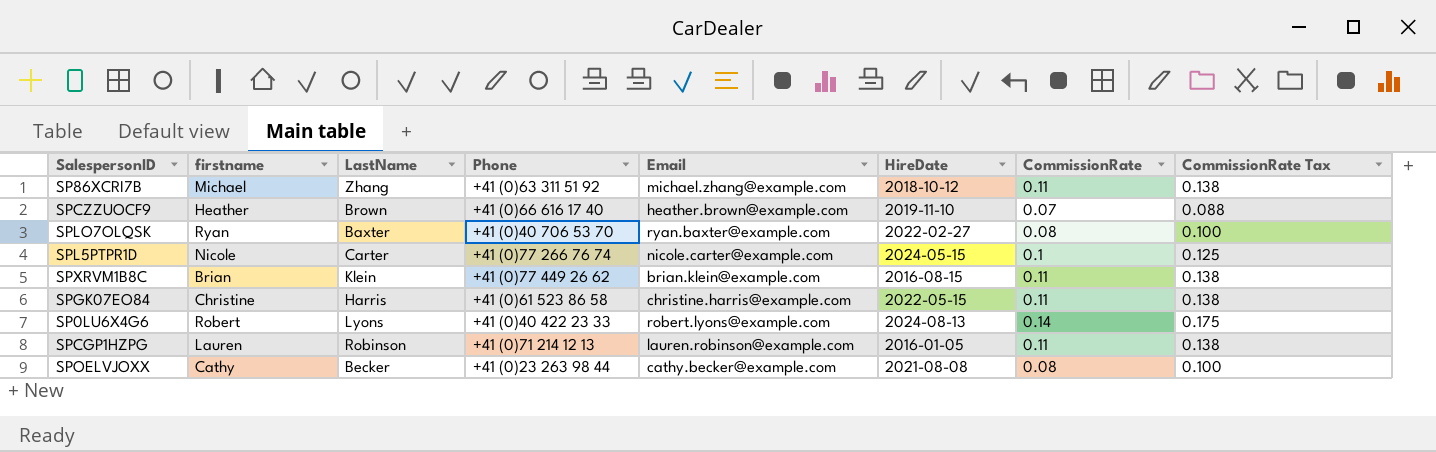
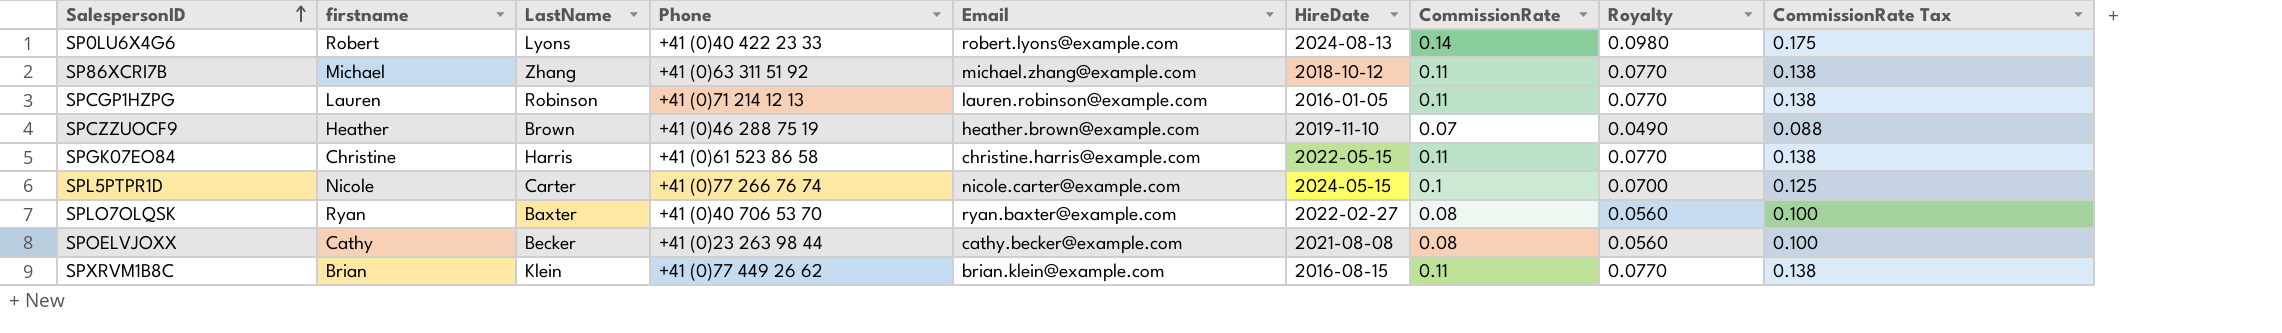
row order: none -> SalespersonID ascending
column Royalty | formula: none -> [CommissionRate] * 0.7
SPCZZUOCF9 | Phone: +41 (0)66 616 17 40 -> +41 (0)46 288 75 19

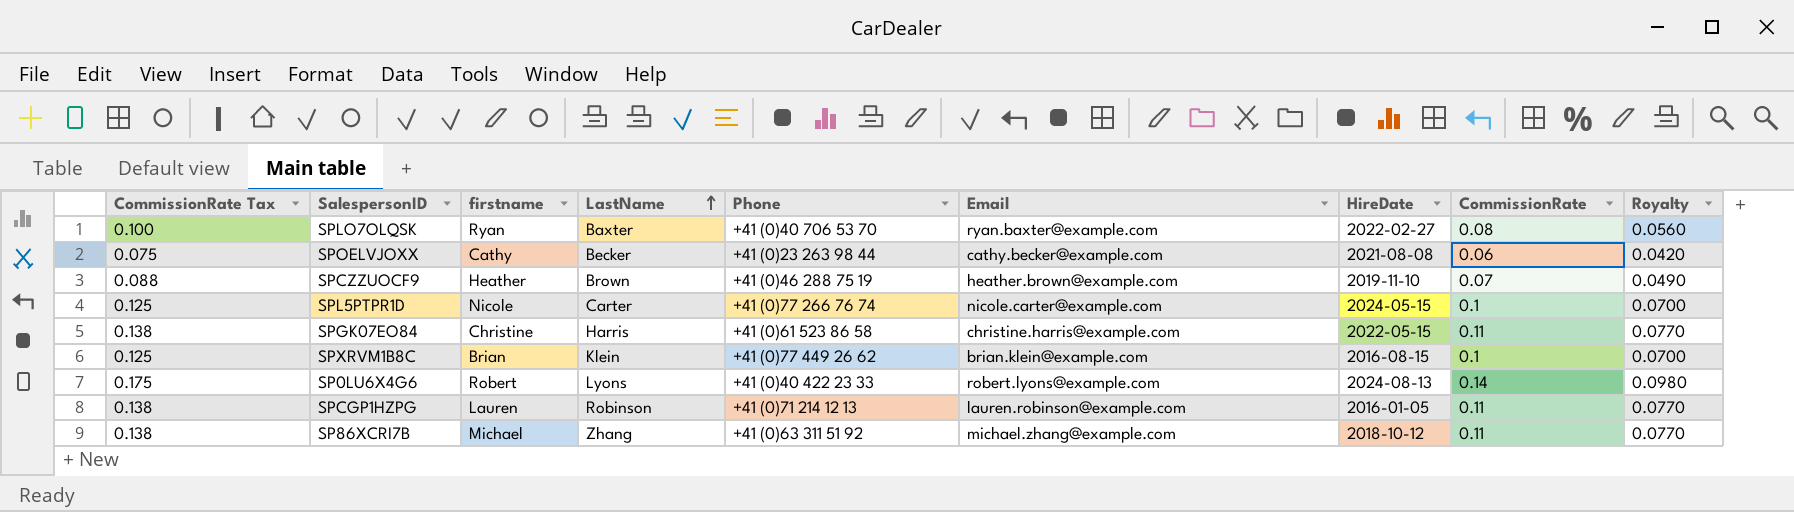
row order: SalespersonID ascending -> LastName ascending
column CommissionRate Tax | position: 9 -> 1
SPOELVJOXX | CommissionRate Tax: 0.100 -> 0.075
SPOELVJOXX | CommissionRate: 0.08 -> 0.06
SPOELVJOXX | Royalty: 0.0560 -> 0.0420
SPXRVM1B8C | CommissionRate Tax: 0.138 -> 0.125
SPXRVM1B8C | CommissionRate: 0.11 -> 0.1
SPXRVM1B8C | Royalty: 0.0770 -> 0.0700

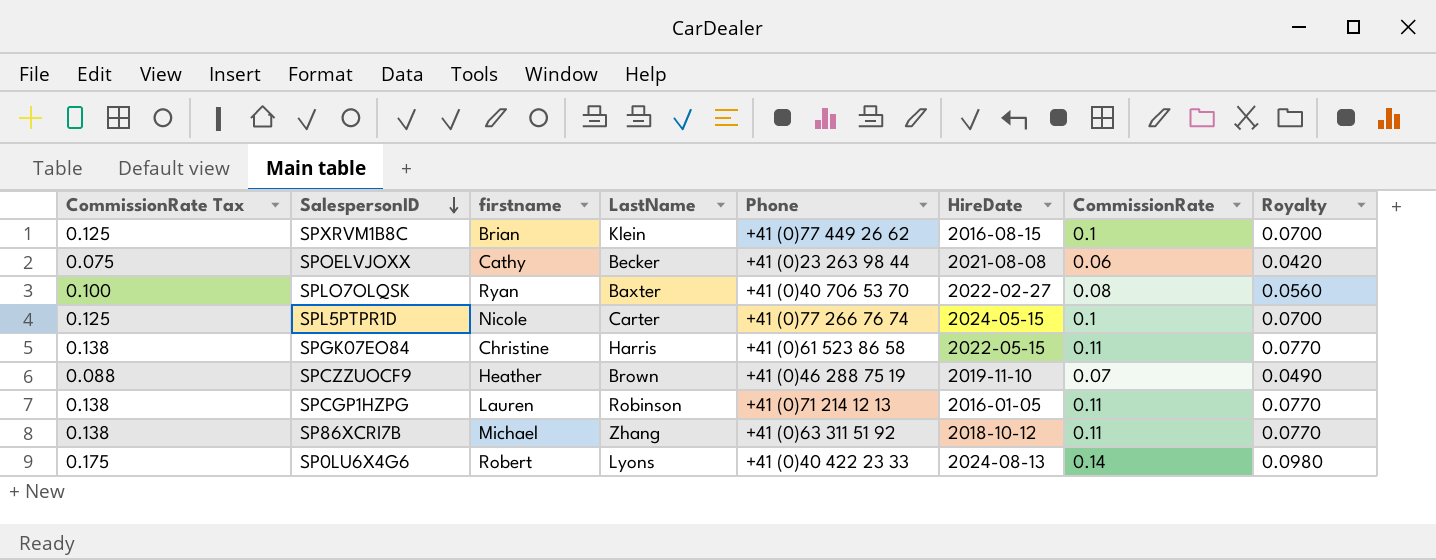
row order: LastName ascending -> SalespersonID descending
column Email | position: 6 -> none

